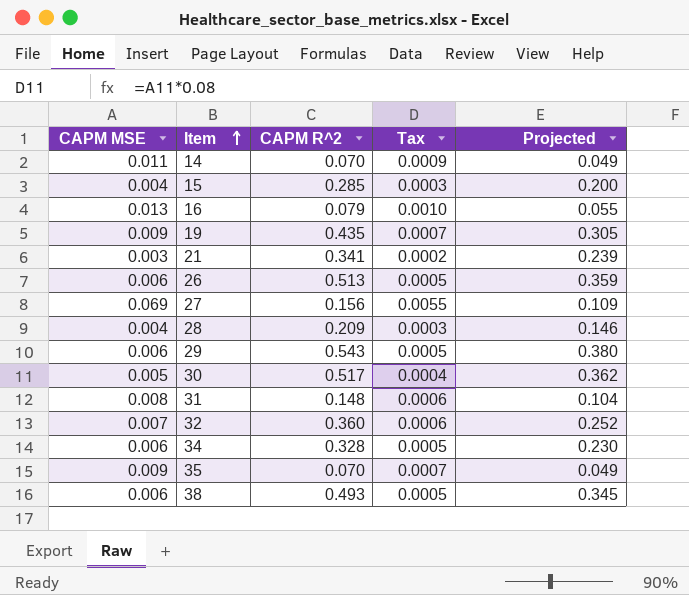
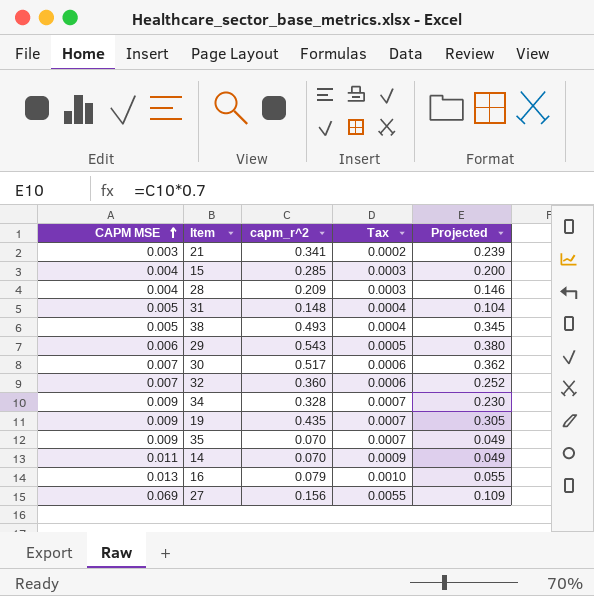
row order: Item ascending -> CAPM MSE ascending
column name: CAPM R^2 -> capm_r^2
row 26: 0.006 | 0.513 | 0.0005 | 0.359 -> none
31 | CAPM MSE: 0.008 -> 0.005
31 | Tax: 0.0006 -> 0.0004
38 | CAPM MSE: 0.006 -> 0.005
38 | Tax: 0.0005 -> 0.0004
30 | CAPM MSE: 0.005 -> 0.007
30 | Tax: 0.0004 -> 0.0006
34 | CAPM MSE: 0.006 -> 0.009
34 | Tax: 0.0005 -> 0.0007

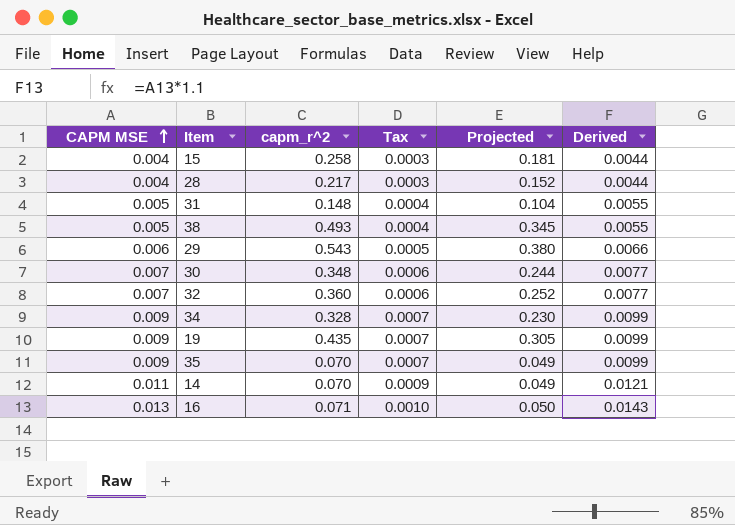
column Derived | formula: none -> [CAPM MSE] * 1.1
row 21: 0.003 | 0.341 | 0.0002 | 0.239 -> none
row 27: 0.069 | 0.156 | 0.0055 | 0.109 -> none
15 | capm_r^2: 0.285 -> 0.258
15 | Projected: 0.200 -> 0.181
28 | capm_r^2: 0.209 -> 0.217
28 | Projected: 0.146 -> 0.152
30 | capm_r^2: 0.517 -> 0.348
30 | Projected: 0.362 -> 0.244
16 | capm_r^2: 0.079 -> 0.071
16 | Projected: 0.055 -> 0.050

